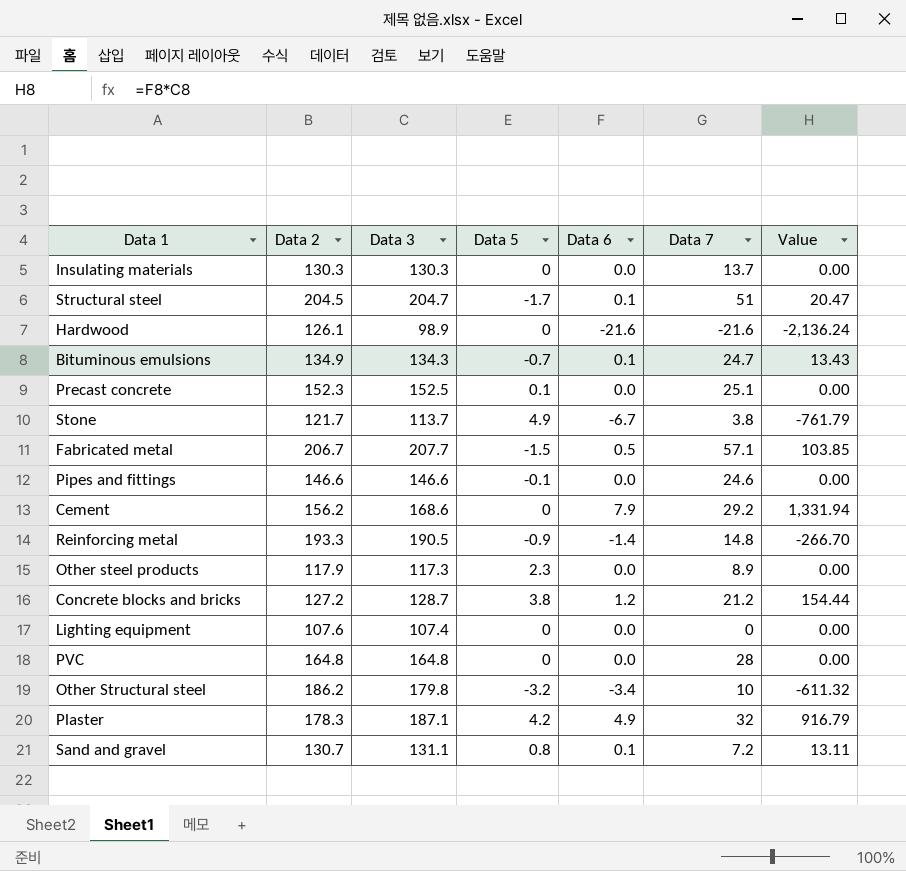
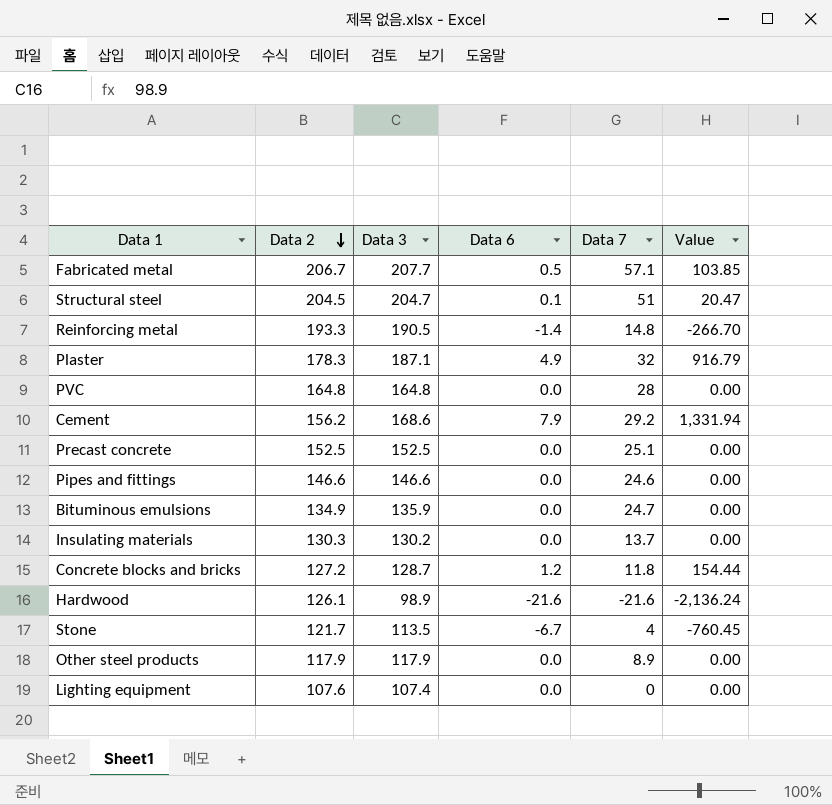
row order: none -> Data 2 descending
column Data 5 | position: 4 -> none
row Other Structural steel: 186.2 | 179.8 | -3.2 | -3.4 | 10 | -611.32 -> none
row Sand and gravel: 130.7 | 131.1 | 0.8 | 0.1 | 7.2 | 13.11 -> none
Precast concrete | Data 2: 152.3 -> 152.5
Bituminous emulsions | Data 3: 134.3 -> 135.9
Bituminous emulsions | Data 6: 0.1 -> 0.0
Bituminous emulsions | Value: 13.43 -> 0.00
Insulating materials | Data 3: 130.3 -> 130.2
Concrete blocks and bricks | Data 7: 21.2 -> 11.8
Stone | Data 3: 113.7 -> 113.5
Stone | Data 7: 3.8 -> 4
Stone | Value: -761.79 -> -760.45
Other steel products | Data 3: 117.3 -> 117.9

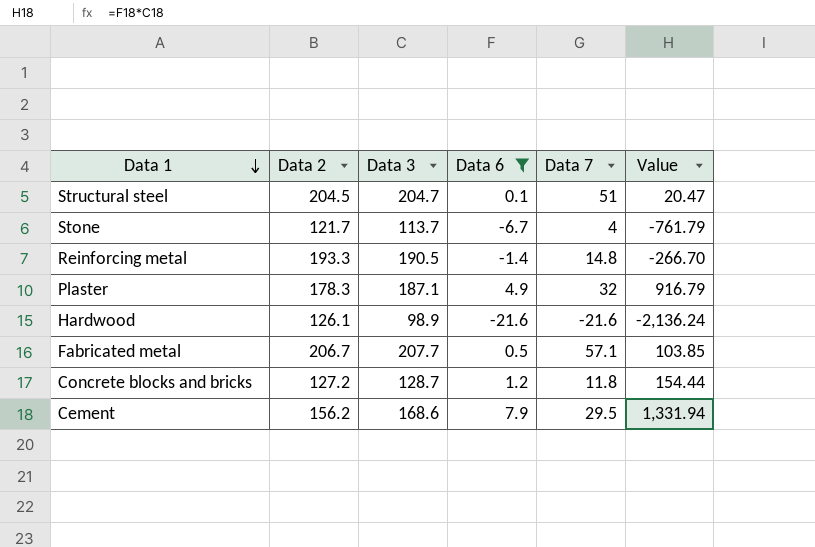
filter: none -> Data 6 != 0.0
row order: Data 2 descending -> Data 1 descending
Stone | Data 3: 113.5 -> 113.7
Stone | Value: -760.45 -> -761.79
Cement | Data 7: 29.2 -> 29.5

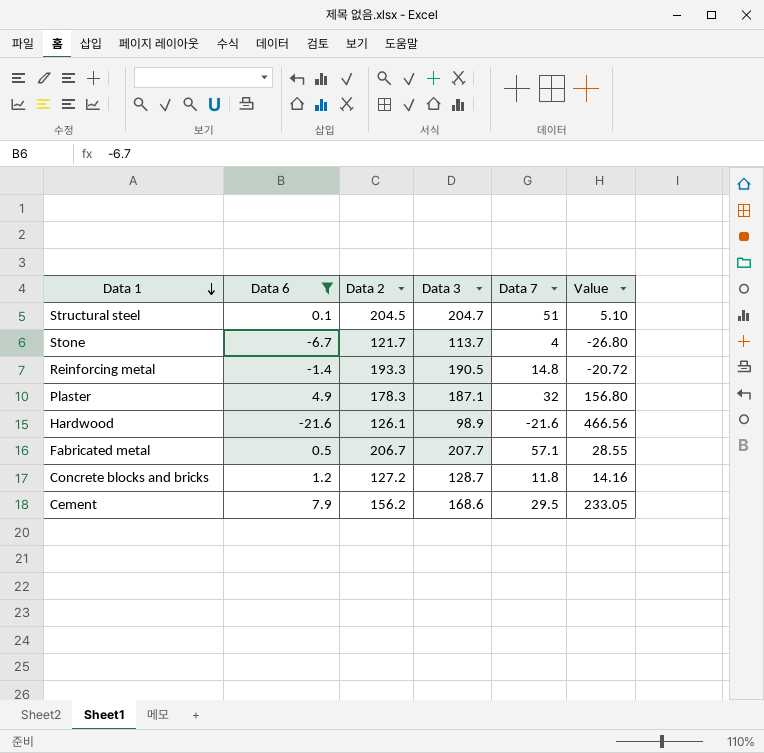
column Data 6 | position: 4 -> 2
column Value | formula: [Data 3] * [Data 6] -> [Data 6] * [Data 7]

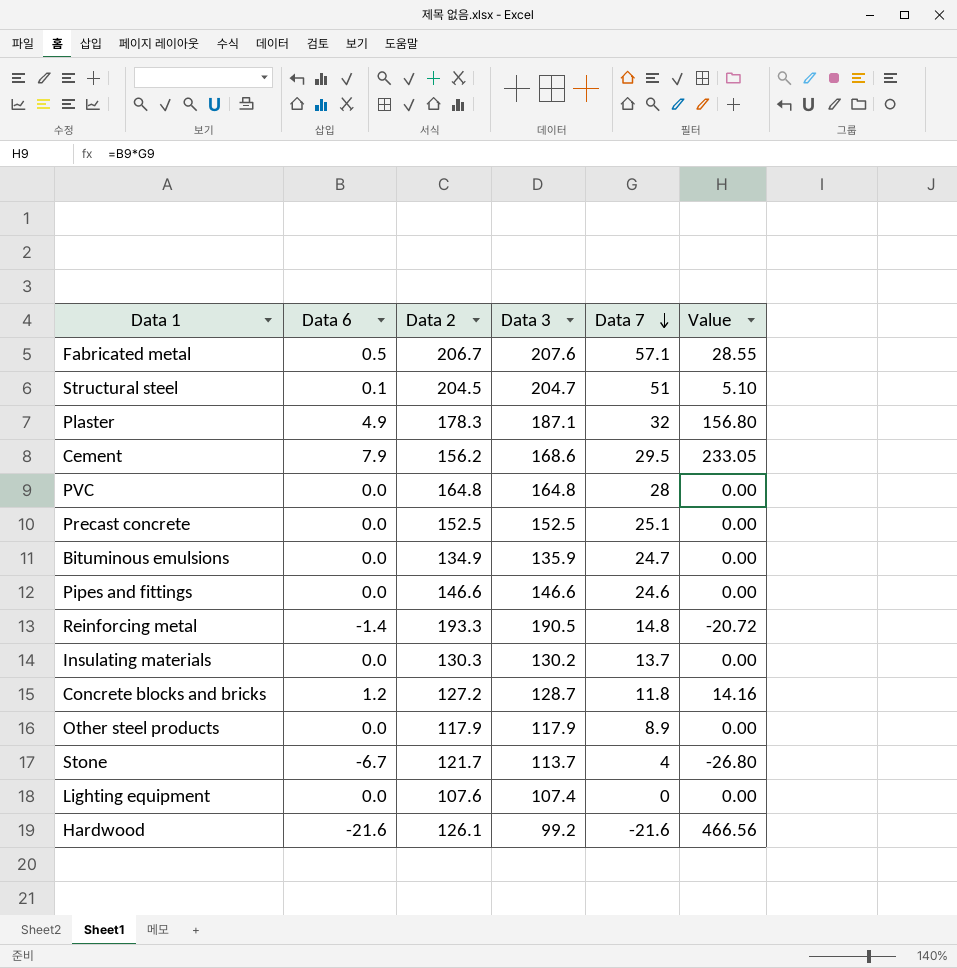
filter: Data 6 != 0.0 -> none
row order: Data 1 descending -> Data 7 descending
Fabricated metal | Data 3: 207.7 -> 207.6
Hardwood | Data 3: 98.9 -> 99.2

